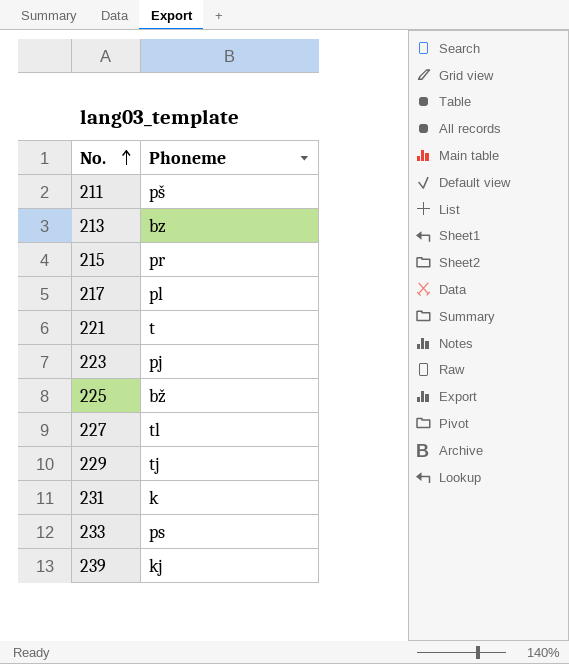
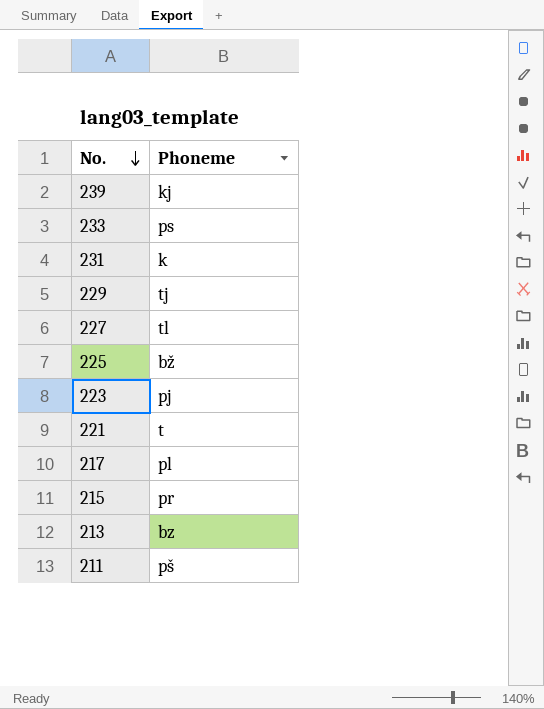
row order: No. ascending -> No. descending

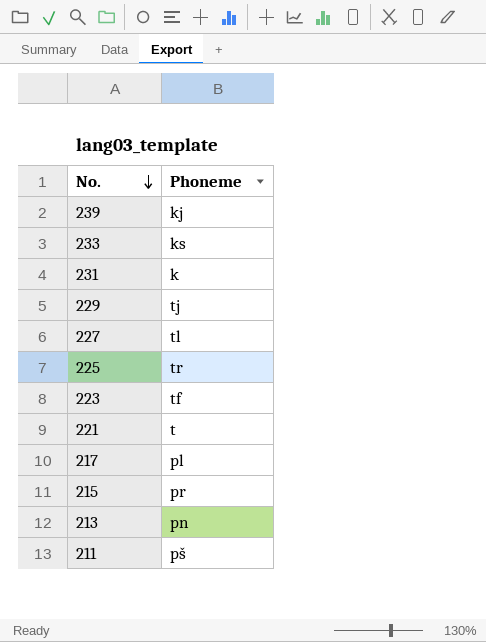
233 | Phoneme: ps -> ks
225 | Phoneme: bž -> tr
223 | Phoneme: pj -> tf
213 | Phoneme: bz -> pn

